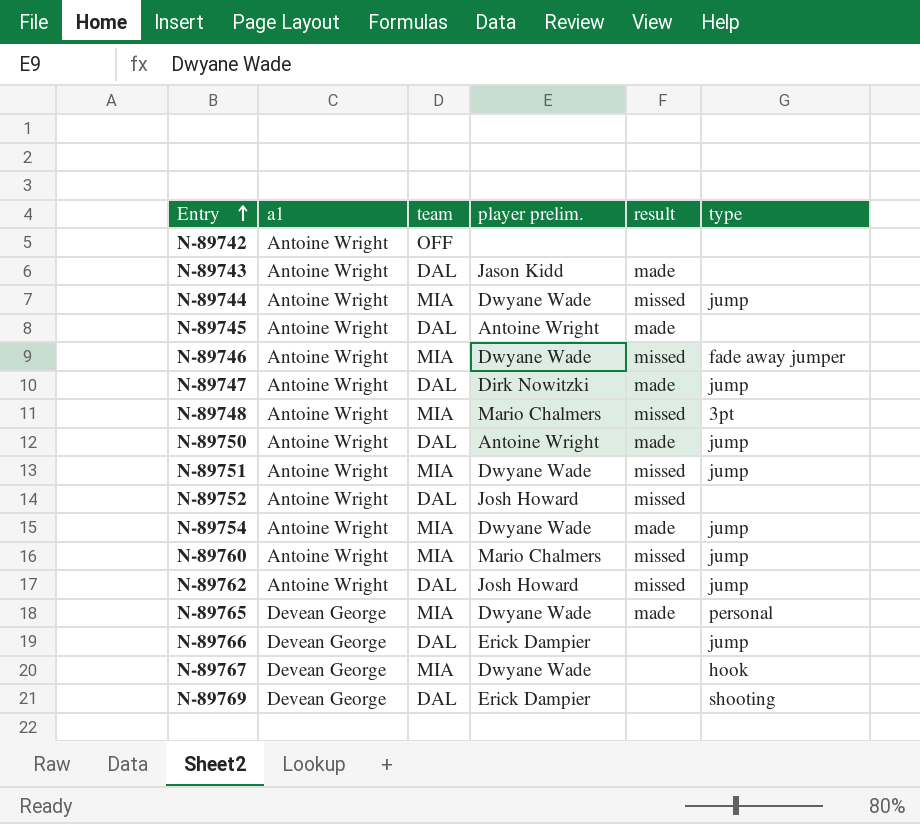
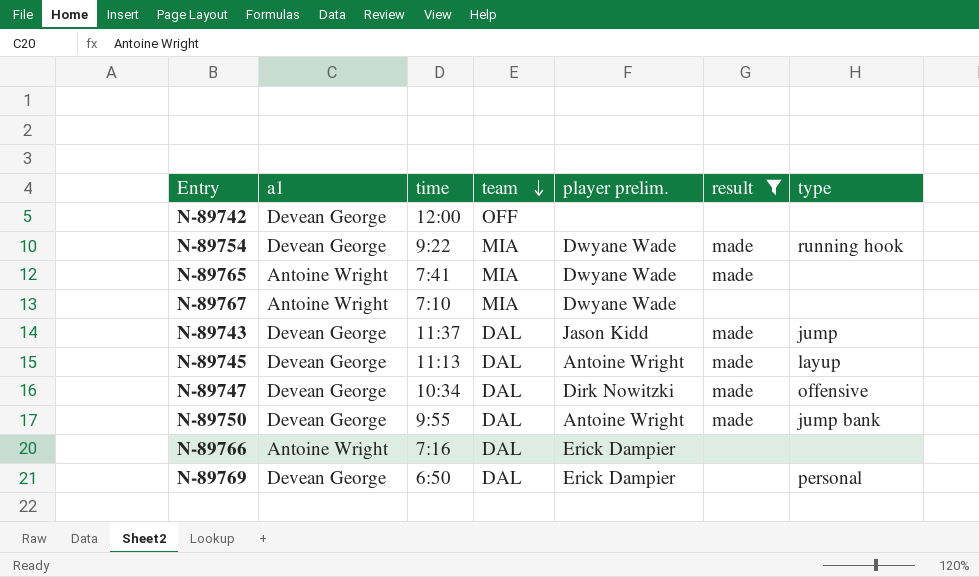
filter: none -> result != missed
row order: Entry ascending -> team descending
column time | position: none -> 3
N-89742 | a1: Antoine Wright -> Devean George
N-89754 | a1: Antoine Wright -> Devean George
N-89754 | type: jump -> running hook
N-89765 | a1: Devean George -> Antoine Wright
N-89765 | type: personal -> none
N-89767 | a1: Devean George -> Antoine Wright
N-89767 | type: hook -> none
N-89743 | a1: Antoine Wright -> Devean George
N-89743 | type: none -> jump
N-89745 | a1: Antoine Wright -> Devean George
N-89745 | type: none -> layup
N-89747 | a1: Antoine Wright -> Devean George
N-89747 | type: jump -> offensive
N-89750 | a1: Antoine Wright -> Devean George
N-89750 | type: jump -> jump bank
N-89766 | a1: Devean George -> Antoine Wright
N-89766 | type: jump -> none
N-89769 | type: shooting -> personal

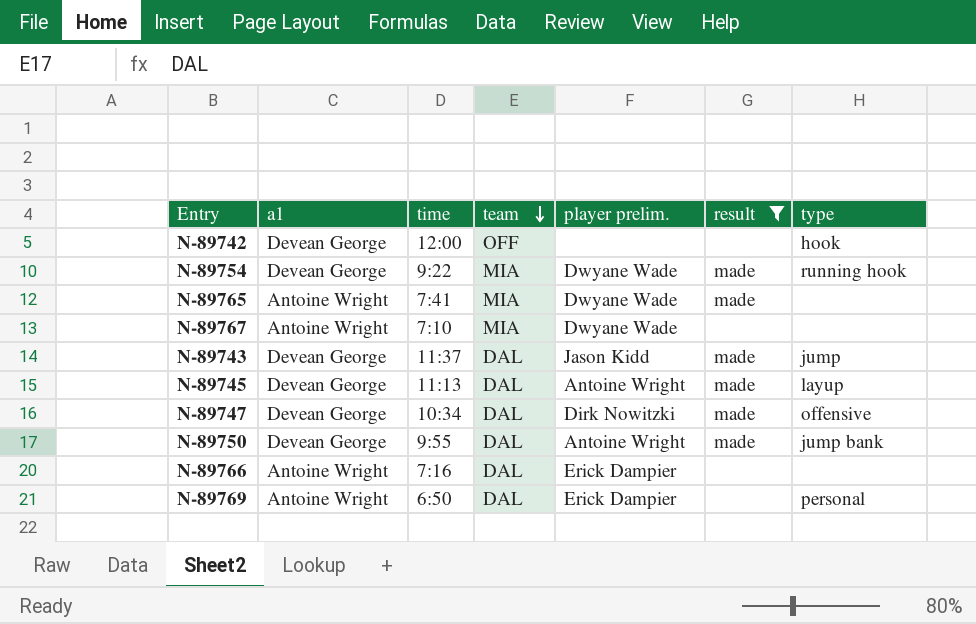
N-89742 | type: none -> hook
N-89769 | a1: Devean George -> Antoine Wright

